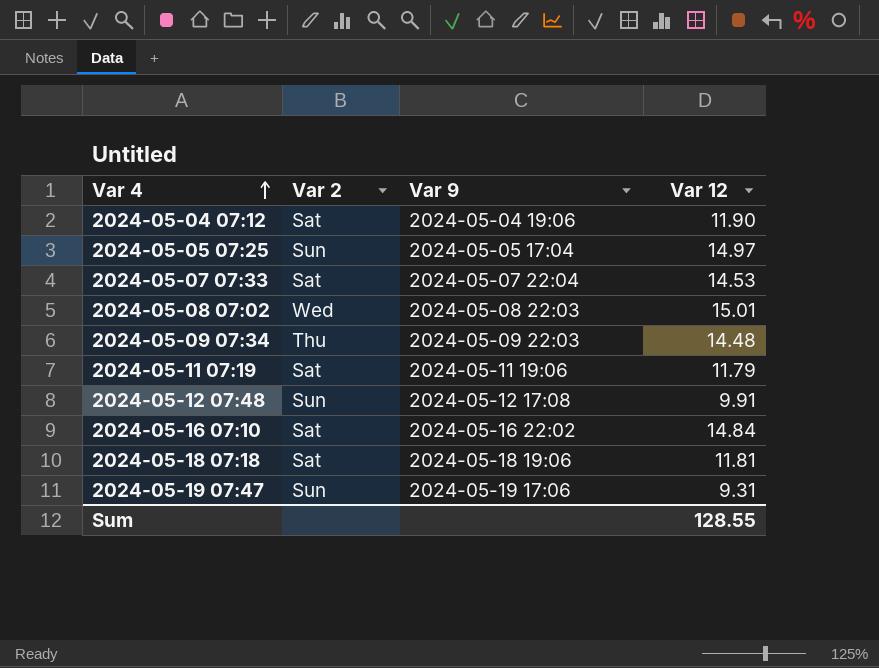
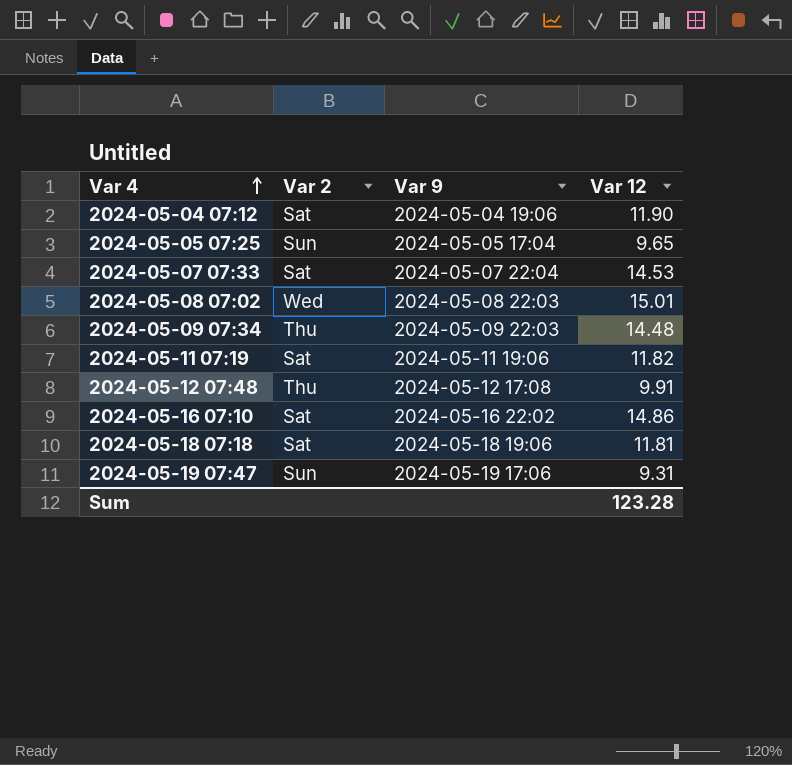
2024-05-05 07:25 | Var 12: 14.97 -> 9.65
2024-05-11 07:19 | Var 12: 11.79 -> 11.82
2024-05-12 07:48 | Var 2: Sun -> Thu
2024-05-16 07:10 | Var 12: 14.84 -> 14.86
Sum | Var 12: 128.55 -> 123.28

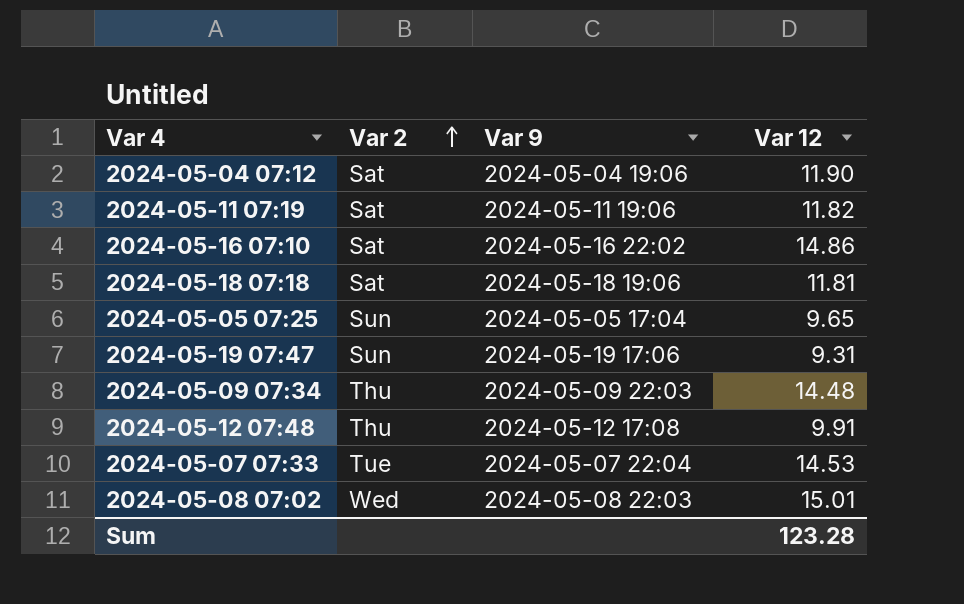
row order: Var 4 ascending -> Var 2 ascending
2024-05-07 07:33 | Var 2: Sat -> Tue

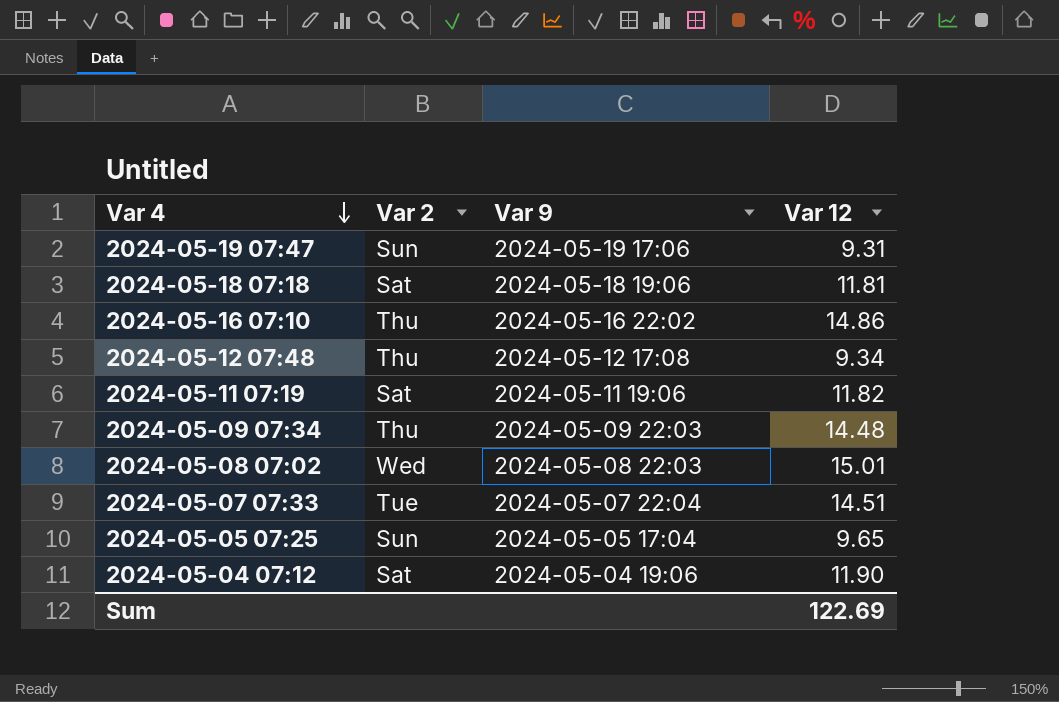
row order: Var 2 ascending -> Var 4 descending
2024-05-16 07:10 | Var 2: Sat -> Thu
2024-05-12 07:48 | Var 12: 9.91 -> 9.34
2024-05-07 07:33 | Var 12: 14.53 -> 14.51
Sum | Var 12: 123.28 -> 122.69

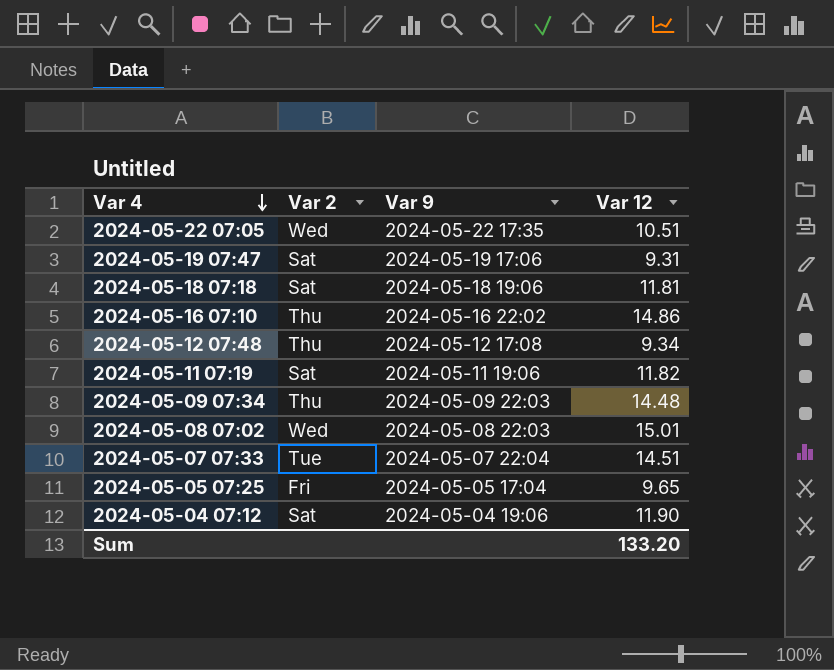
row 2024-05-22 07:05: none -> Wed | 2024-05-22 17:35 | 10.51
2024-05-19 07:47 | Var 2: Sun -> Sat
2024-05-05 07:25 | Var 2: Sun -> Fri
Sum | Var 12: 122.69 -> 133.20

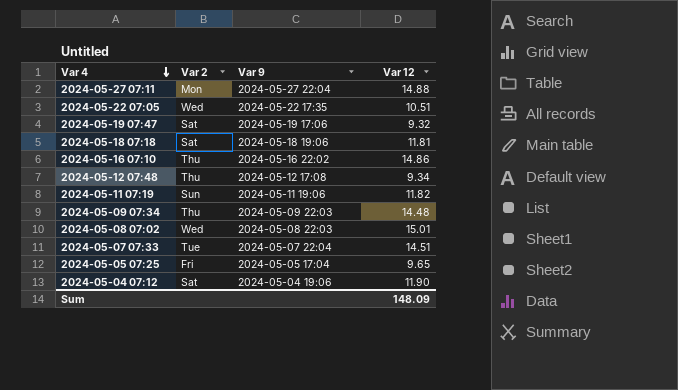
row 2024-05-27 07:11: none -> Mon | 2024-05-27 22:04 | 14.88
2024-05-19 07:47 | Var 12: 9.31 -> 9.32
2024-05-11 07:19 | Var 2: Sat -> Sun
Sum | Var 12: 133.20 -> 148.09

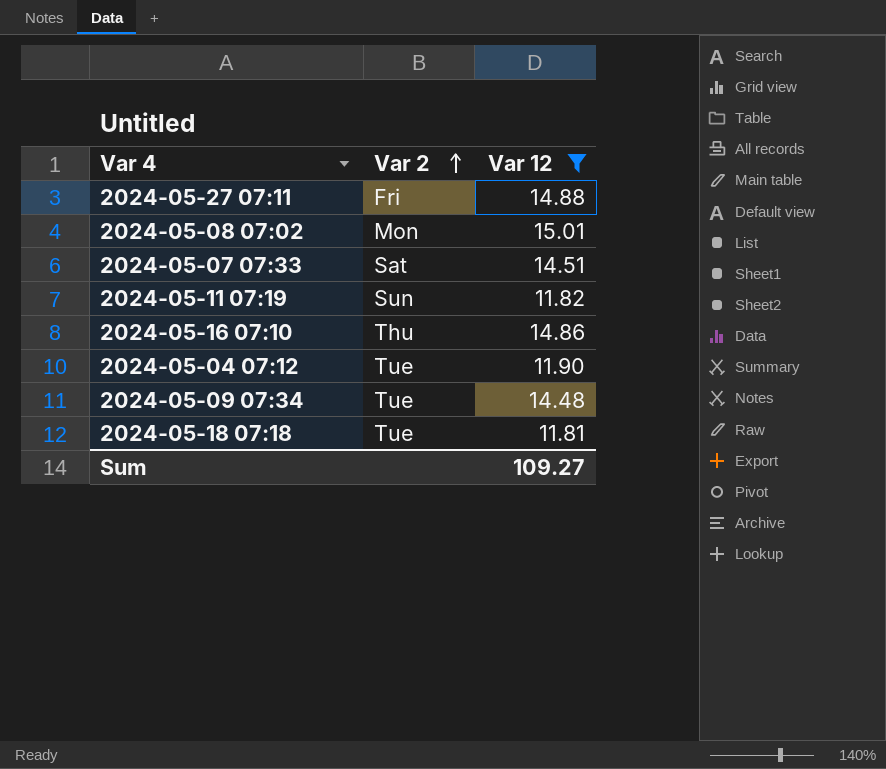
filter: none -> Var 12 >= 11.81
row order: Var 4 descending -> Var 2 ascending
column Var 9 | position: 3 -> none
2024-05-27 07:11 | Var 2: Mon -> Fri
2024-05-08 07:02 | Var 2: Wed -> Mon
2024-05-07 07:33 | Var 2: Tue -> Sat
2024-05-04 07:12 | Var 2: Sat -> Tue
2024-05-09 07:34 | Var 2: Thu -> Tue
2024-05-18 07:18 | Var 2: Sat -> Tue
Sum | Var 12: 148.09 -> 109.27

